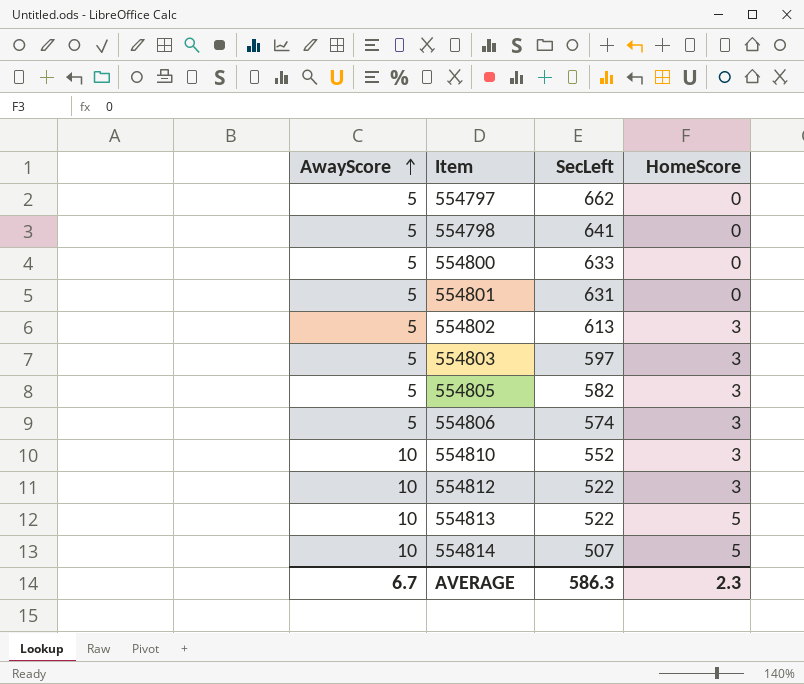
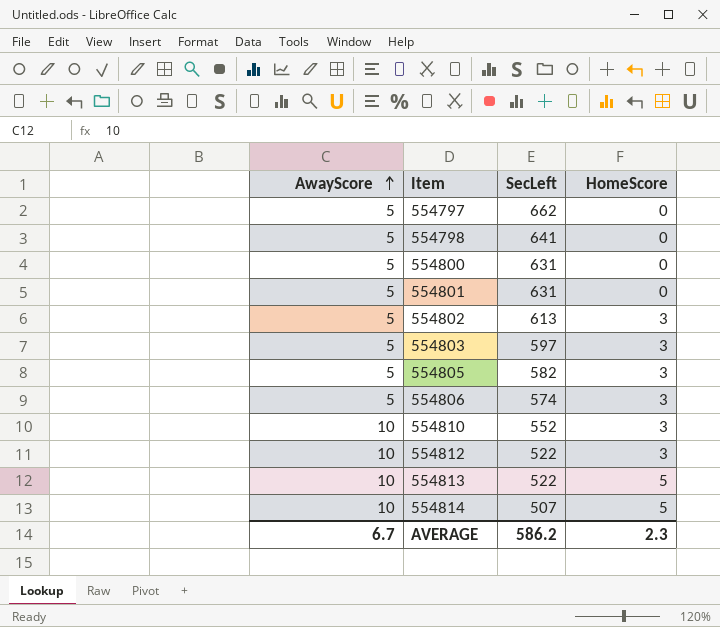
554800 | SecLeft: 633 -> 631
AVERAGE | SecLeft: 586.3 -> 586.2

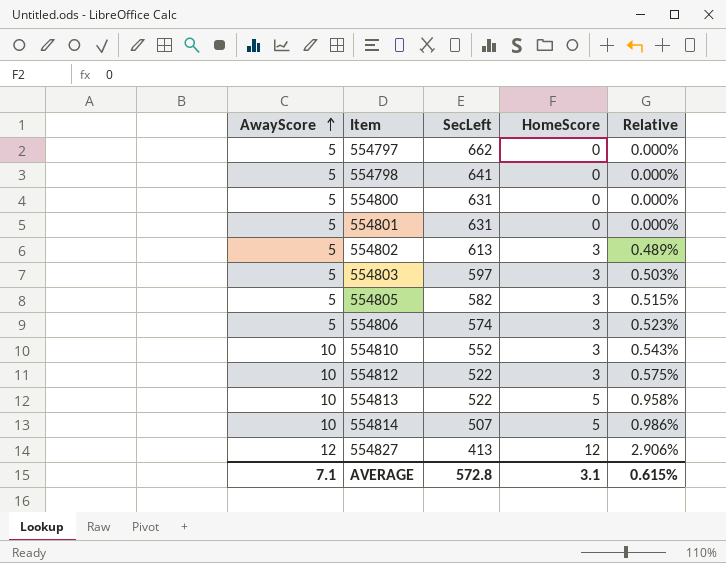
column Relative | formula: none -> [HomeScore] / [SecLeft]
row 554827: none -> 12 | 413 | 12 | 2.906%
AVERAGE | AwayScore: 6.7 -> 7.1
AVERAGE | SecLeft: 586.2 -> 572.8
AVERAGE | HomeScore: 2.3 -> 3.1

